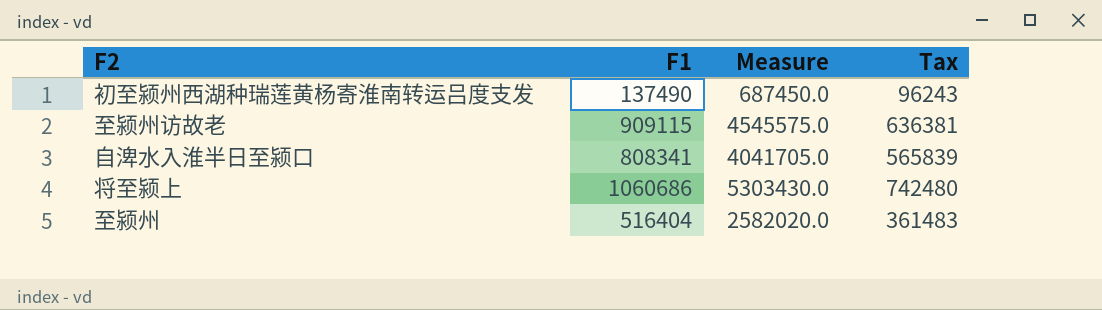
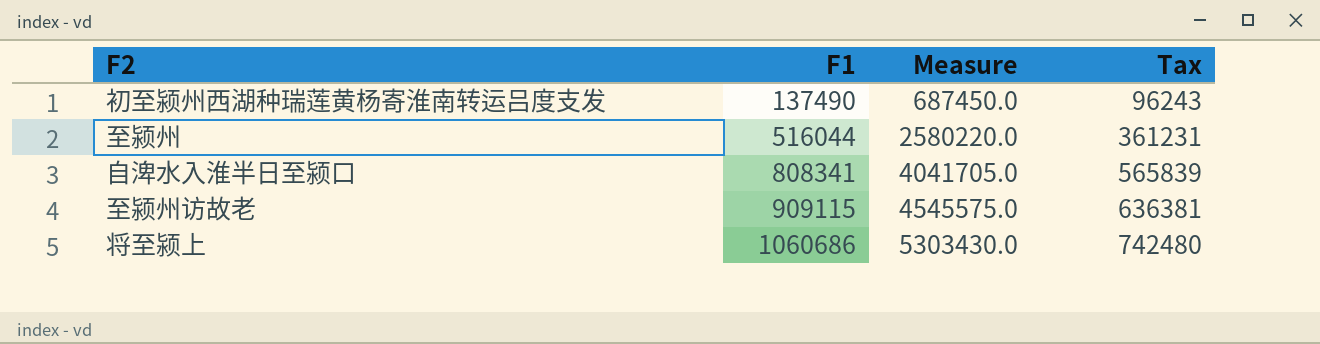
row order: none -> F1 ascending
至颍州 | F1: 516404 -> 516044
至颍州 | Measure: 2582020.0 -> 2580220.0
至颍州 | Tax: 361483 -> 361231

